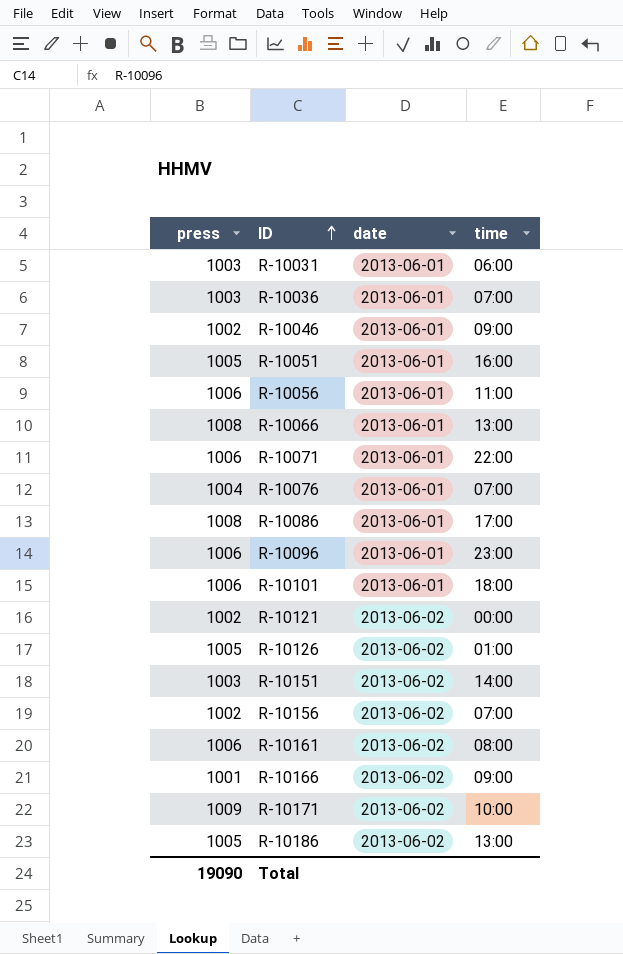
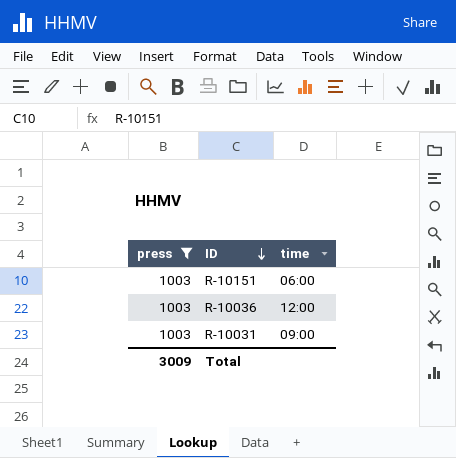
filter: none -> press = 1003
row order: ID ascending -> ID descending
column date | position: 3 -> none
R-10151 | time: 14:00 -> 06:00
R-10036 | time: 07:00 -> 12:00
R-10031 | time: 06:00 -> 09:00
Total | press: 19090 -> 3009

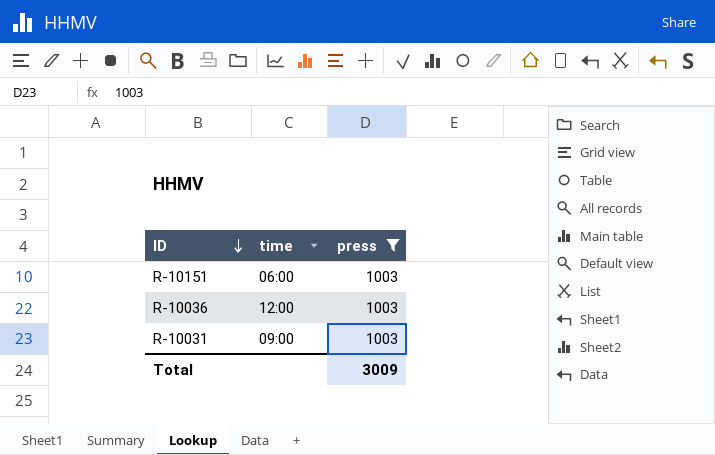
column press | position: 1 -> 3

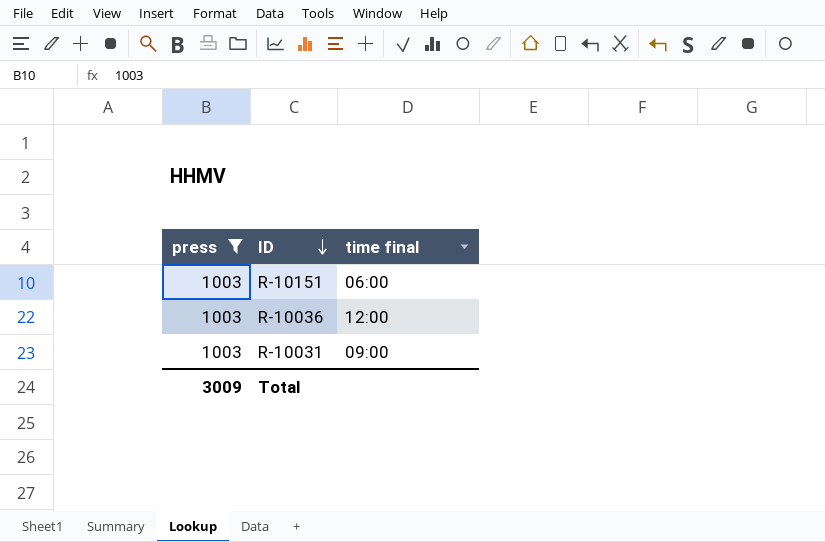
column press | position: 3 -> 1
column name: time -> time final

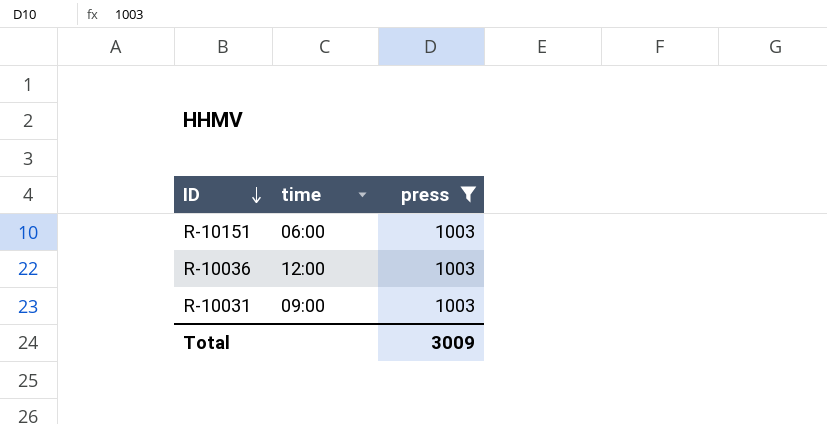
column name: time final -> time
column press | position: 1 -> 3

